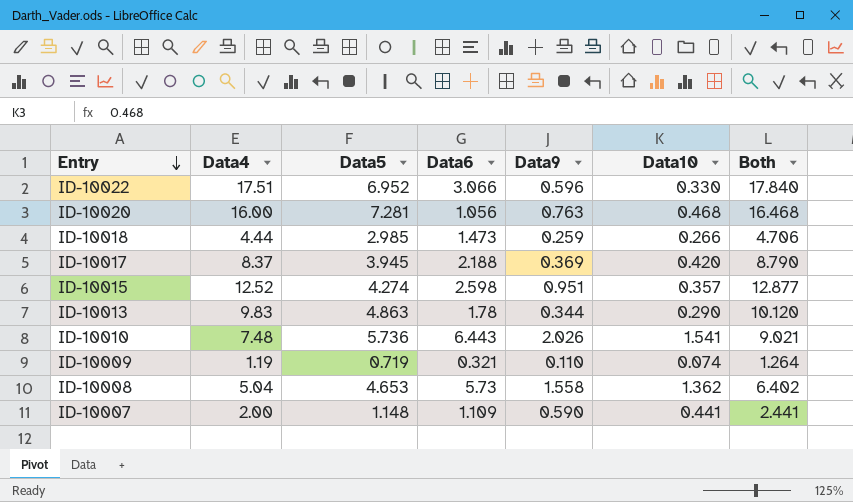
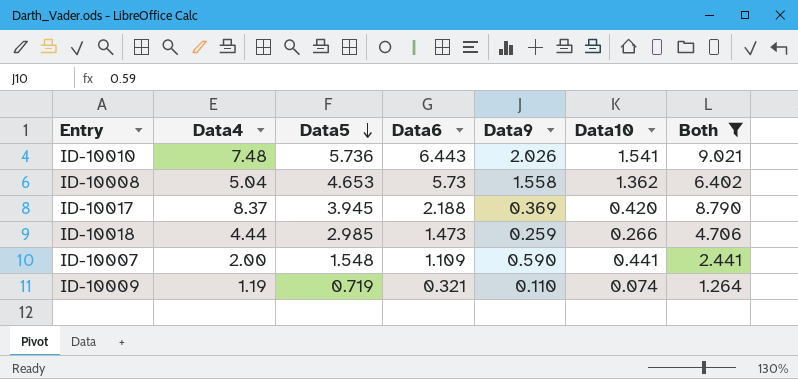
filter: none -> Both <= 9.021
row order: Entry descending -> Data5 descending
ID-10007 | Data5: 1.148 -> 1.548

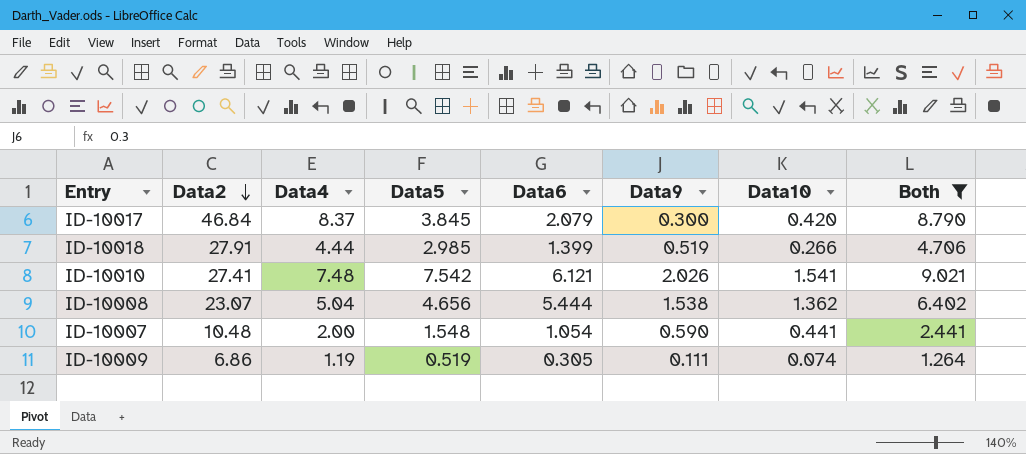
row order: Data5 descending -> Data2 descending
column Data2 | position: none -> 2
ID-10017 | Data5: 3.945 -> 3.845
ID-10017 | Data6: 2.188 -> 2.079
ID-10017 | Data9: 0.369 -> 0.300
ID-10018 | Data6: 1.473 -> 1.399
ID-10018 | Data9: 0.259 -> 0.519
ID-10010 | Data5: 5.736 -> 7.542
ID-10010 | Data6: 6.443 -> 6.121
ID-10008 | Data5: 4.653 -> 4.656
ID-10008 | Data6: 5.73 -> 5.444
ID-10008 | Data9: 1.558 -> 1.538
ID-10007 | Data6: 1.109 -> 1.054
ID-10009 | Data5: 0.719 -> 0.519
ID-10009 | Data6: 0.321 -> 0.305
ID-10009 | Data9: 0.110 -> 0.111

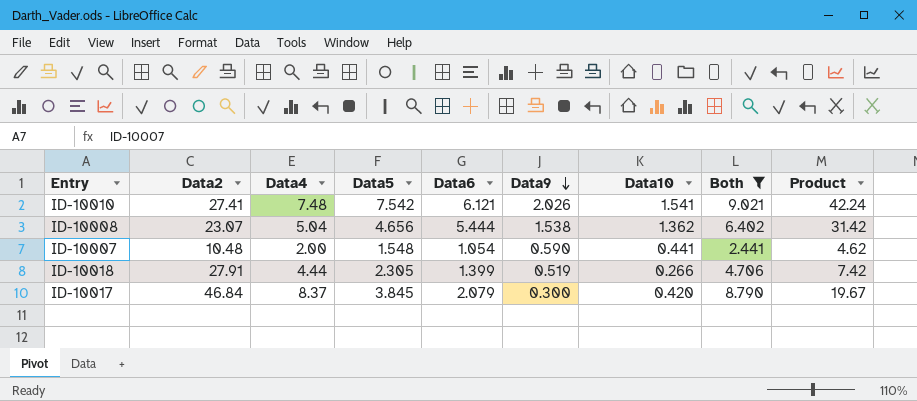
row order: Data2 descending -> Data9 descending
column Product | formula: none -> [Data2] * [Data10]
row ID-10009: 6.86 | 1.19 | 0.519 | 0.305 | 0.111 | 0.074 | 1.264 -> none
ID-10018 | Data5: 2.985 -> 2.305

